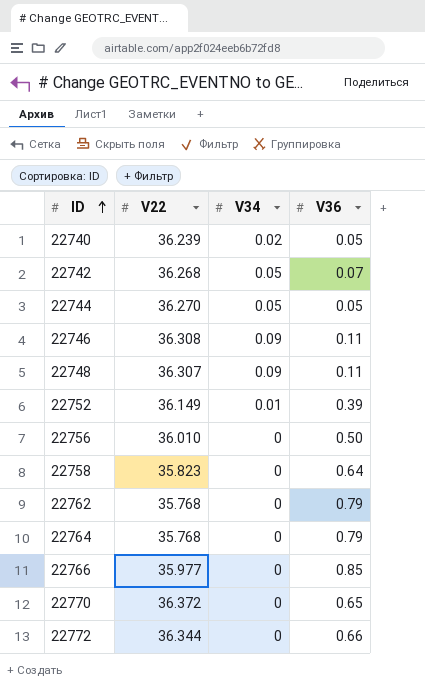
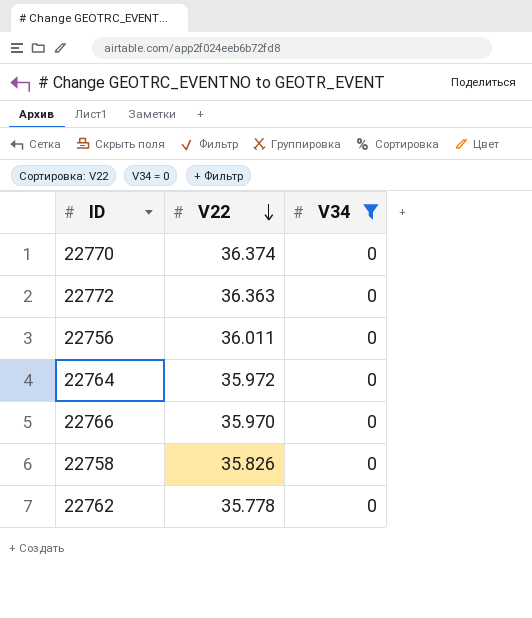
filter: none -> V34 = 0
row order: ID ascending -> V22 descending
column V36 | position: 4 -> none
22770 | V22: 36.372 -> 36.374
22772 | V22: 36.344 -> 36.363
22756 | V22: 36.010 -> 36.011
22764 | V22: 35.768 -> 35.972
22766 | V22: 35.977 -> 35.970
22758 | V22: 35.823 -> 35.826
22762 | V22: 35.768 -> 35.778

